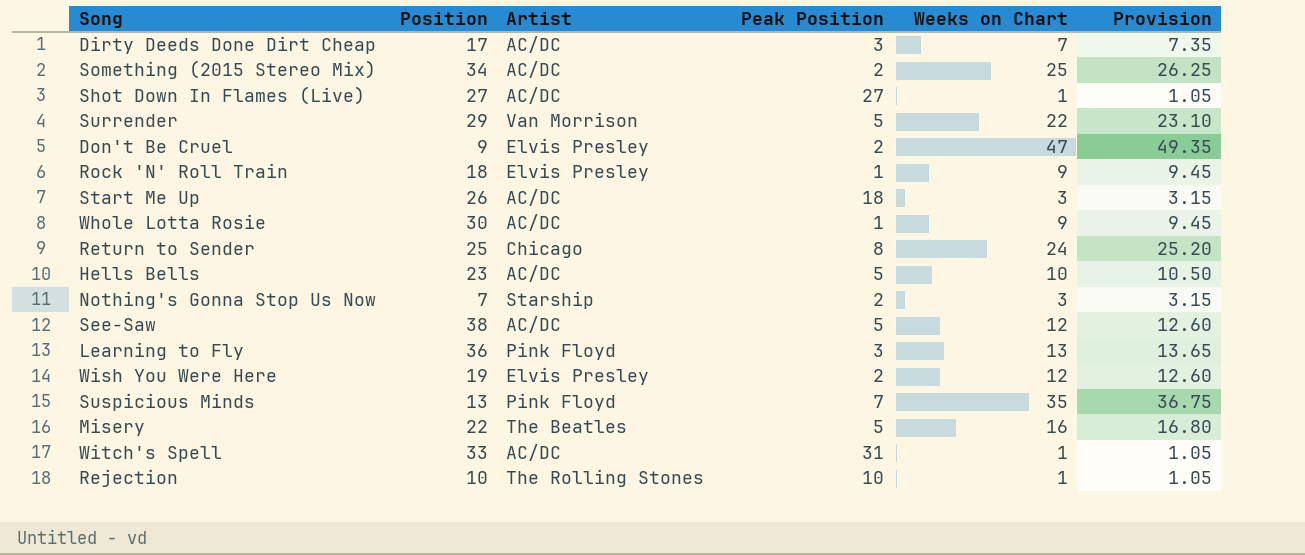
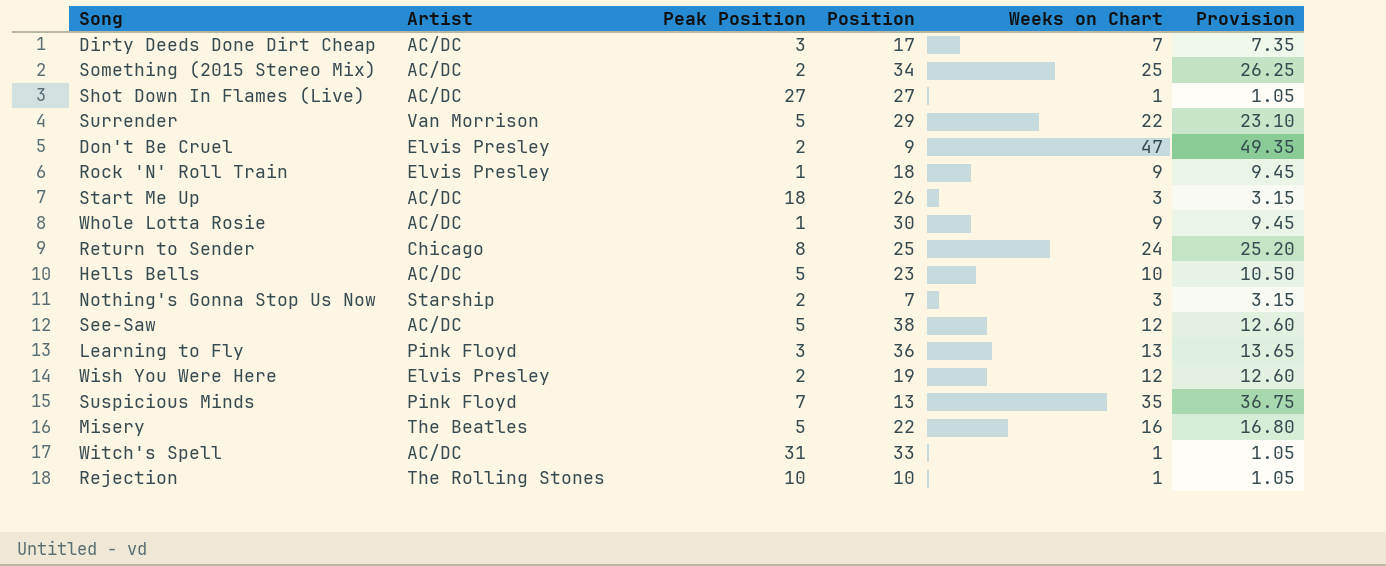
column Position | position: 2 -> 4

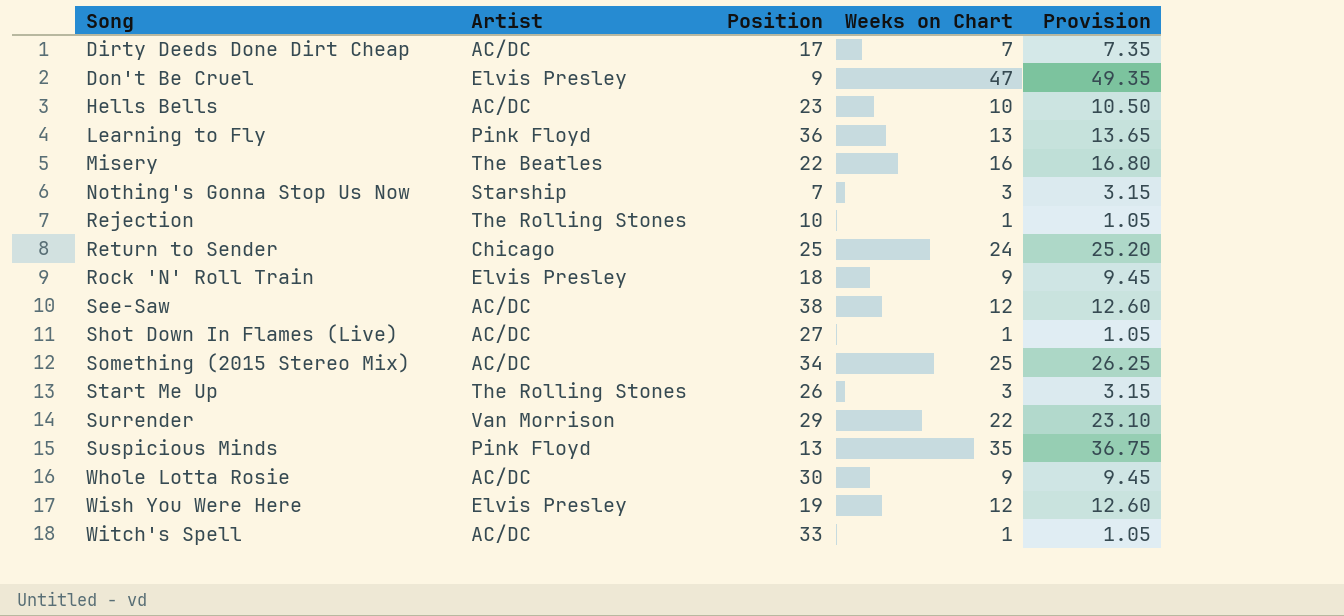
row order: none -> Song ascending
column Peak Position | position: 3 -> none
Start Me Up | Artist: AC/DC -> The Rolling Stones

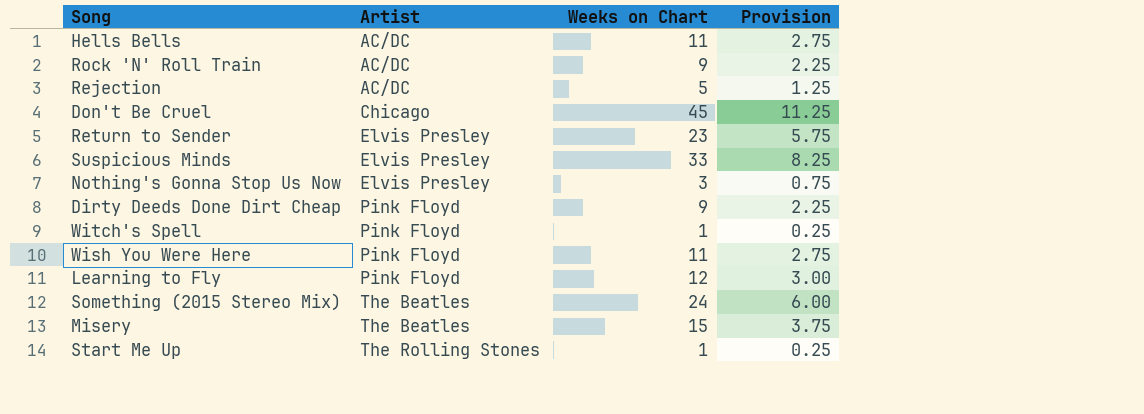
row order: Song ascending -> Artist ascending
column Position | position: 3 -> none
column Provision | formula: [Weeks on Chart] * 1.05 -> [Weeks on Chart] * 0.25
row See-Saw: AC/DC | 38 | 12 | 12.60 -> none
row Shot Down In Flames (Live): AC/DC | 27 | 1 | 1.05 -> none
row Surrender: Van Morrison | 29 | 22 | 23.10 -> none
row Whole Lotta Rosie: AC/DC | 30 | 9 | 9.45 -> none
Hells Bells | Weeks on Chart: 10 -> 11
Rock 'N' Roll Train | Artist: Elvis Presley -> AC/DC
Rejection | Artist: The Rolling Stones -> AC/DC
Rejection | Weeks on Chart: 1 -> 5
Don't Be Cruel | Artist: Elvis Presley -> Chicago
Don't Be Cruel | Weeks on Chart: 47 -> 45
Return to Sender | Artist: Chicago -> Elvis Presley
Return to Sender | Weeks on Chart: 24 -> 23
Suspicious Minds | Artist: Pink Floyd -> Elvis Presley
Suspicious Minds | Weeks on Chart: 35 -> 33
Nothing's Gonna Stop Us Now | Artist: Starship -> Elvis Presley
Dirty Deeds Done Dirt Cheap | Artist: AC/DC -> Pink Floyd
Dirty Deeds Done Dirt Cheap | Weeks on Chart: 7 -> 9
Witch's Spell | Artist: AC/DC -> Pink Floyd
Wish You Were Here | Artist: Elvis Presley -> Pink Floyd
Wish You Were Here | Weeks on Chart: 12 -> 11
Learning to Fly | Weeks on Chart: 13 -> 12
Something (2015 Stereo Mix) | Artist: AC/DC -> The Beatles
Something (2015 Stereo Mix) | Weeks on Chart: 25 -> 24
Misery | Weeks on Chart: 16 -> 15
Start Me Up | Weeks on Chart: 3 -> 1

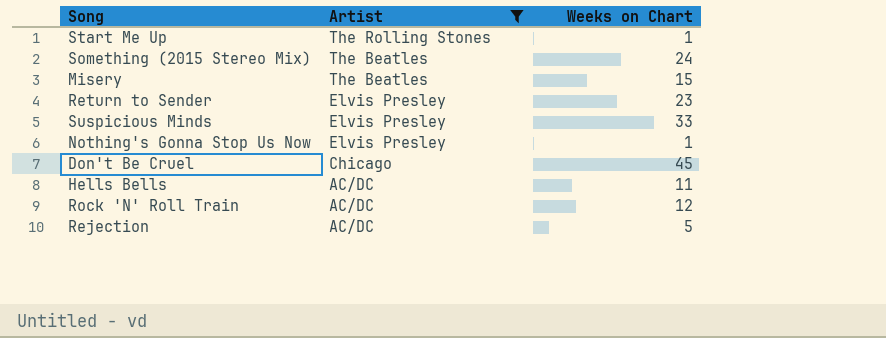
filter: none -> Artist != Pink Floyd
row order: Artist ascending -> Artist descending
column Provision | formula: [Weeks on Chart] * 0.25 -> none
Nothing's Gonna Stop Us Now | Weeks on Chart: 3 -> 1
Rock 'N' Roll Train | Weeks on Chart: 9 -> 12

